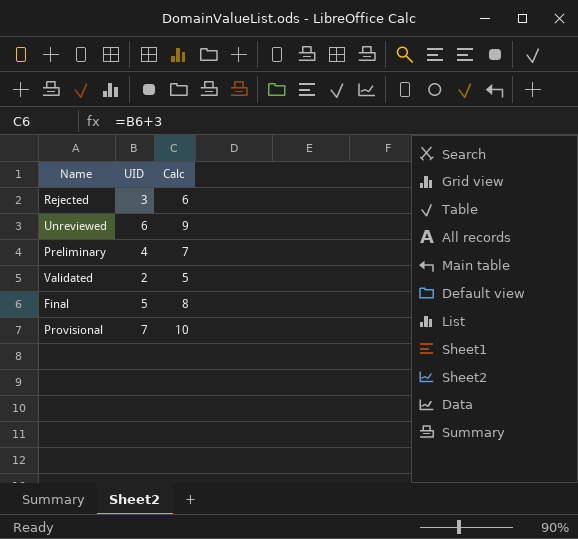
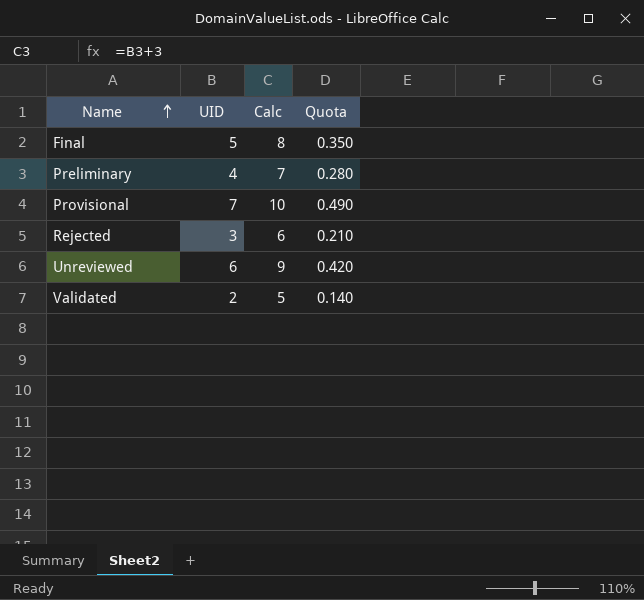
row order: none -> Name ascending
column Quota | formula: none -> [UID] * 0.07

